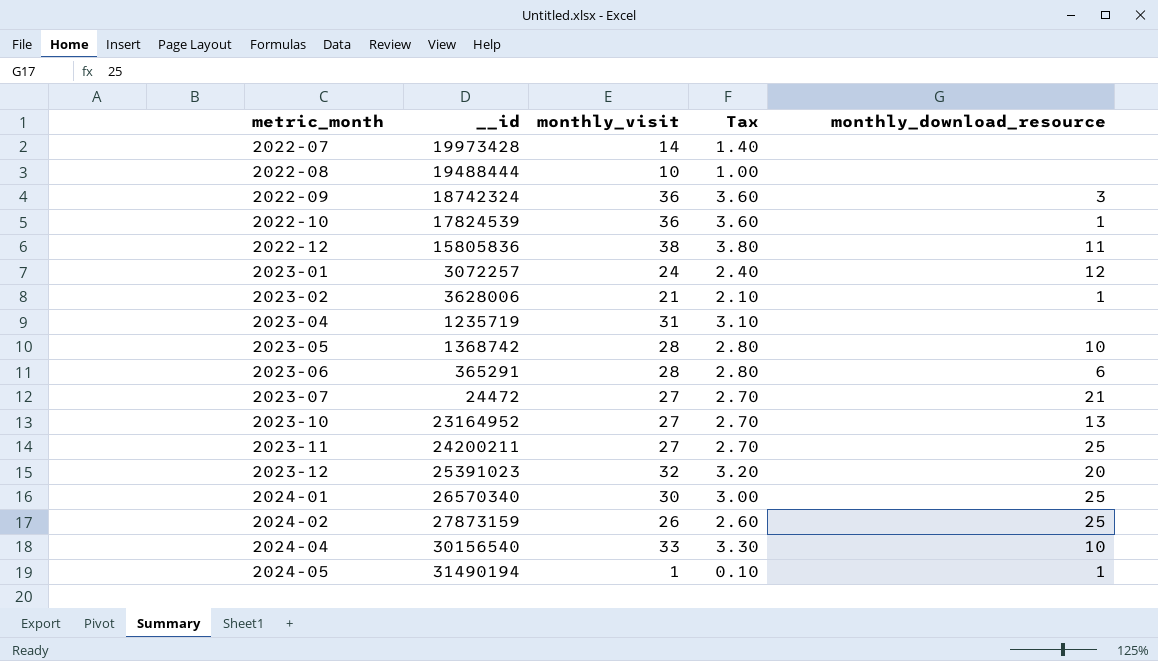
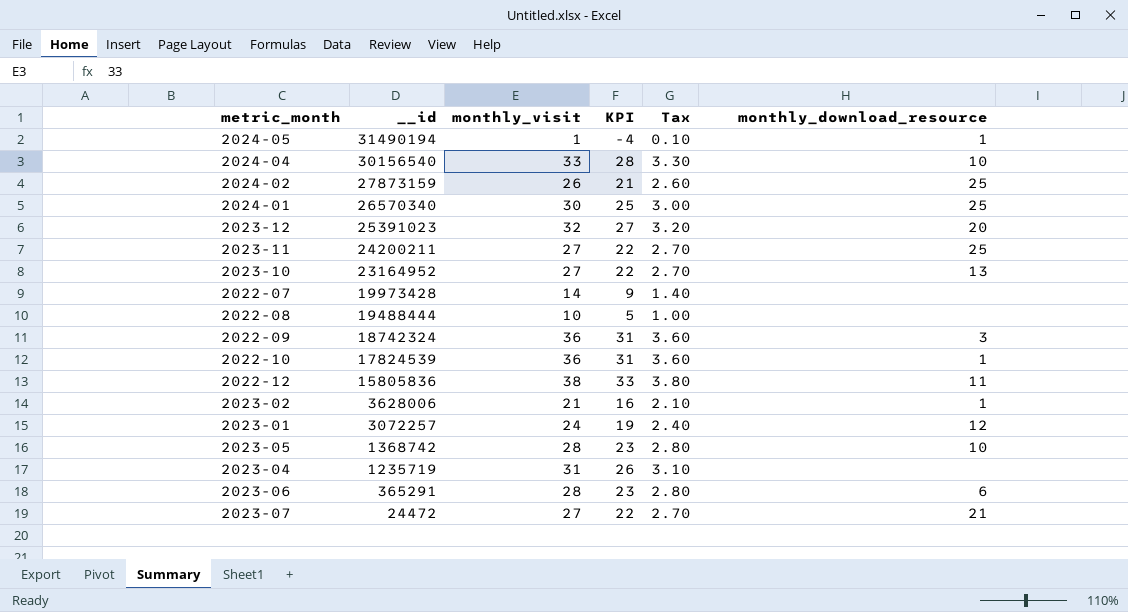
row order: metric_month ascending -> __id descending
column KPI | formula: none -> [monthly_visit] - 5

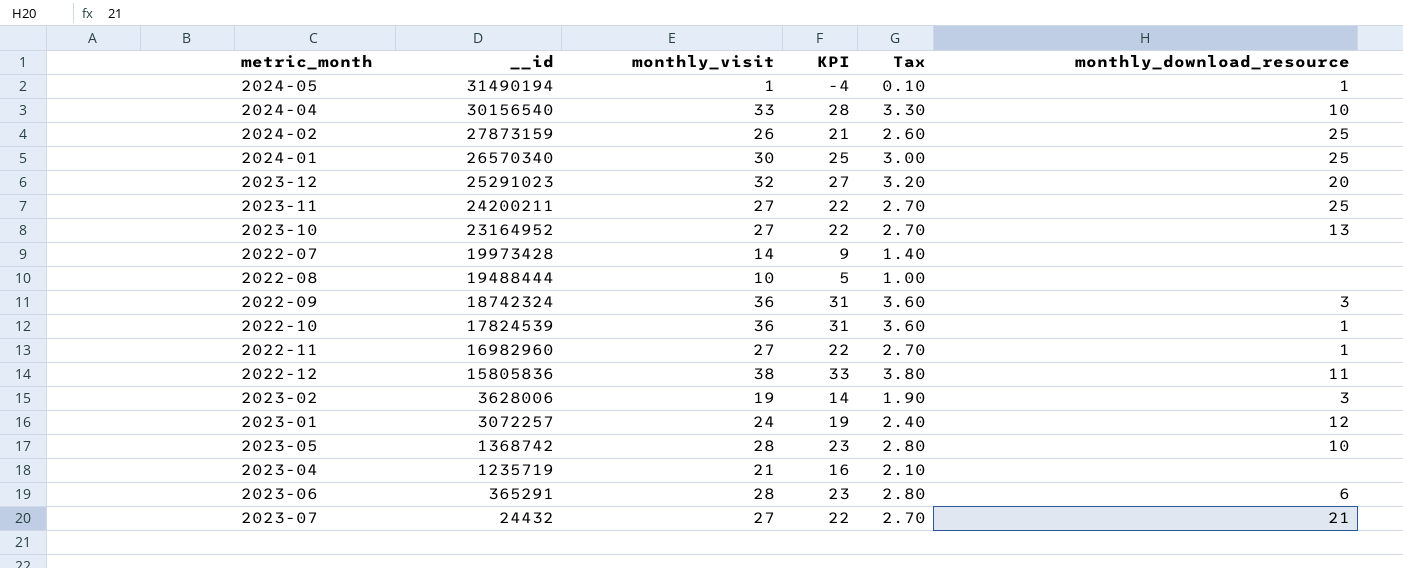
2023-12 | __id: 25391023 -> 25291023
row 2022-11: none -> 16982960 | 27 | 22 | 2.70 | 1
2023-02 | monthly_visit: 21 -> 19
2023-02 | KPI: 16 -> 14
2023-02 | Tax: 2.10 -> 1.90
2023-02 | monthly_download_resource: 1 -> 3
2023-04 | monthly_visit: 31 -> 21
2023-04 | KPI: 26 -> 16
2023-04 | Tax: 3.10 -> 2.10
2023-07 | __id: 24472 -> 24432

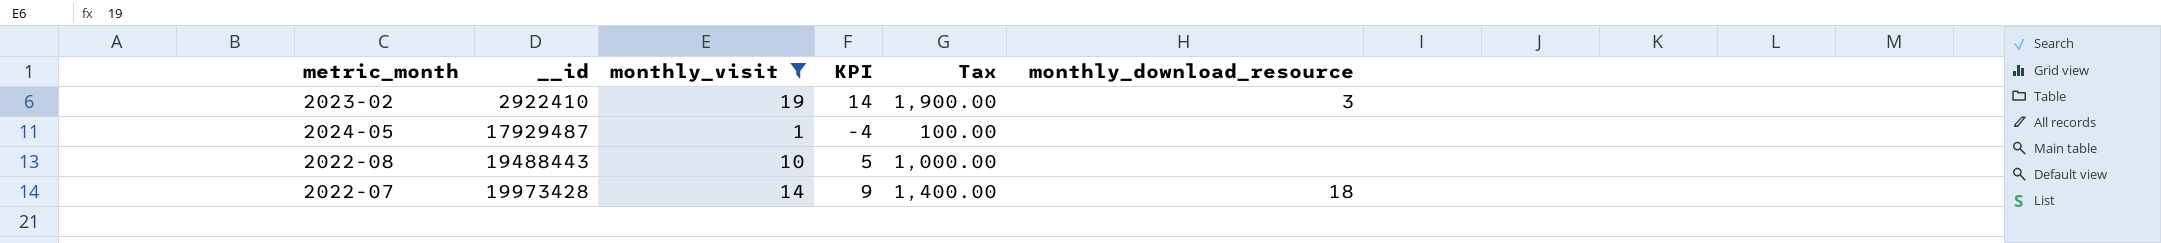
filter: none -> monthly_visit <= 19
row order: __id descending -> __id ascending
column Tax | formula: [monthly_visit] * 0.1 -> [monthly_visit] * 100
2023-02 | __id: 3628006 -> 2922410
2024-05 | __id: 31490194 -> 17929487
2024-05 | monthly_download_resource: 1 -> none
2022-08 | __id: 19488444 -> 19488443
2022-07 | monthly_download_resource: none -> 18

